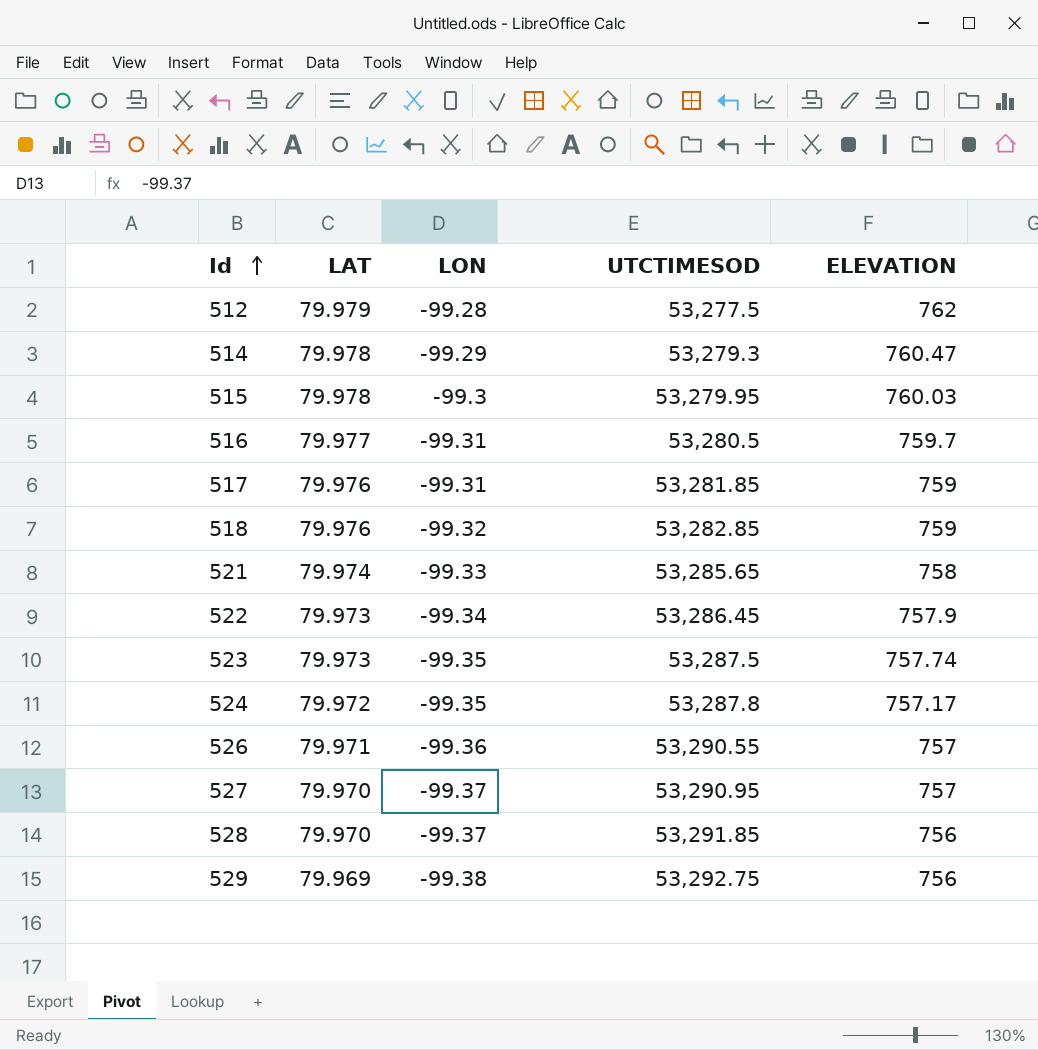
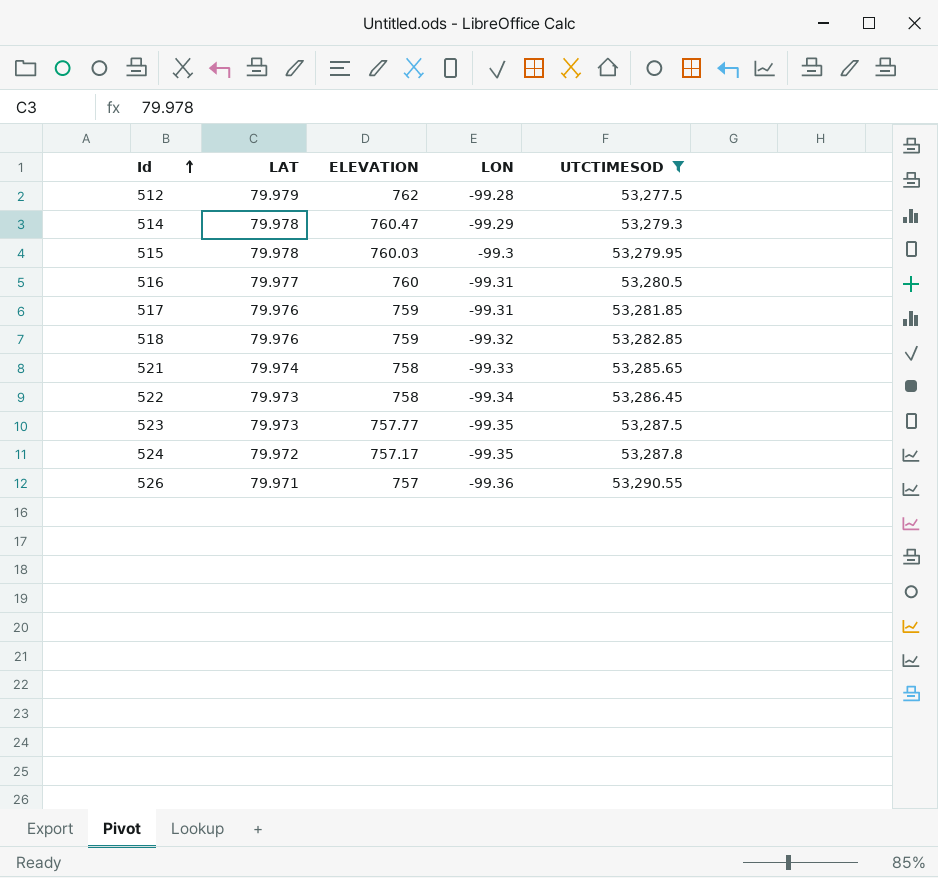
filter: none -> UTCTIMESOD <= 53,290.55
column ELEVATION | position: 5 -> 3
516 | ELEVATION: 759.7 -> 760
522 | ELEVATION: 757.9 -> 758
523 | ELEVATION: 757.74 -> 757.77

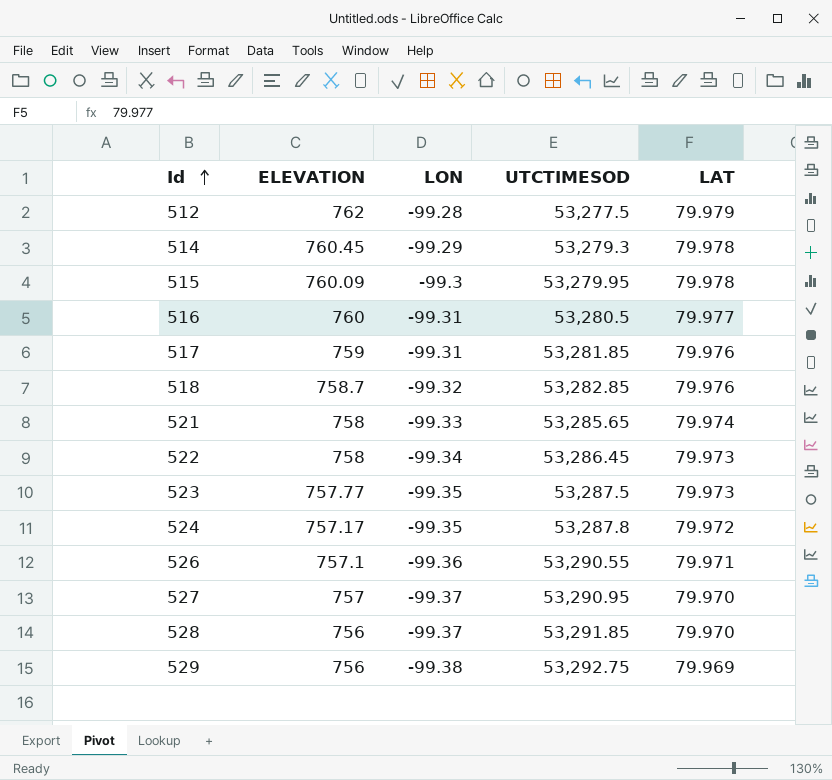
filter: UTCTIMESOD <= 53,290.55 -> none
column LAT | position: 2 -> 5
514 | ELEVATION: 760.47 -> 760.45
515 | ELEVATION: 760.03 -> 760.09
518 | ELEVATION: 759 -> 758.7
526 | ELEVATION: 757 -> 757.1

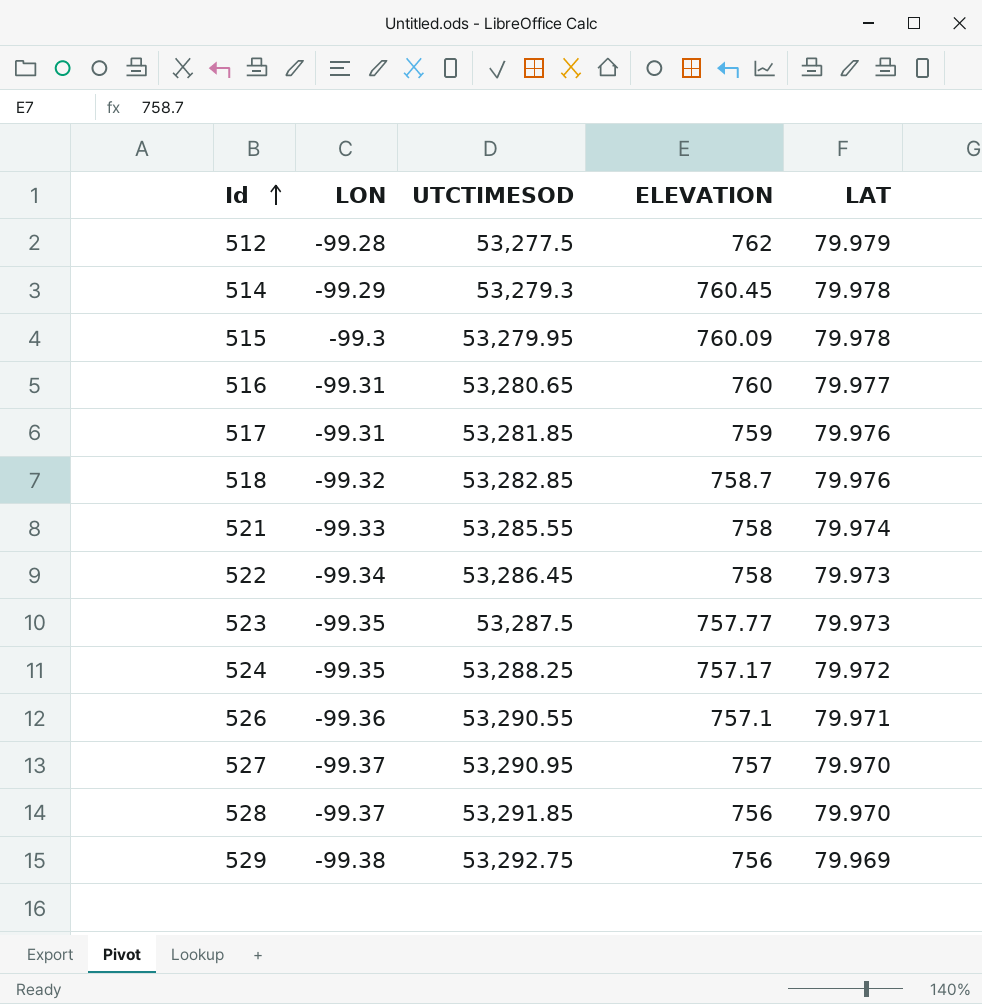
column ELEVATION | position: 2 -> 4
516 | UTCTIMESOD: 53,280.5 -> 53,280.65
521 | UTCTIMESOD: 53,285.65 -> 53,285.55
524 | UTCTIMESOD: 53,287.8 -> 53,288.25

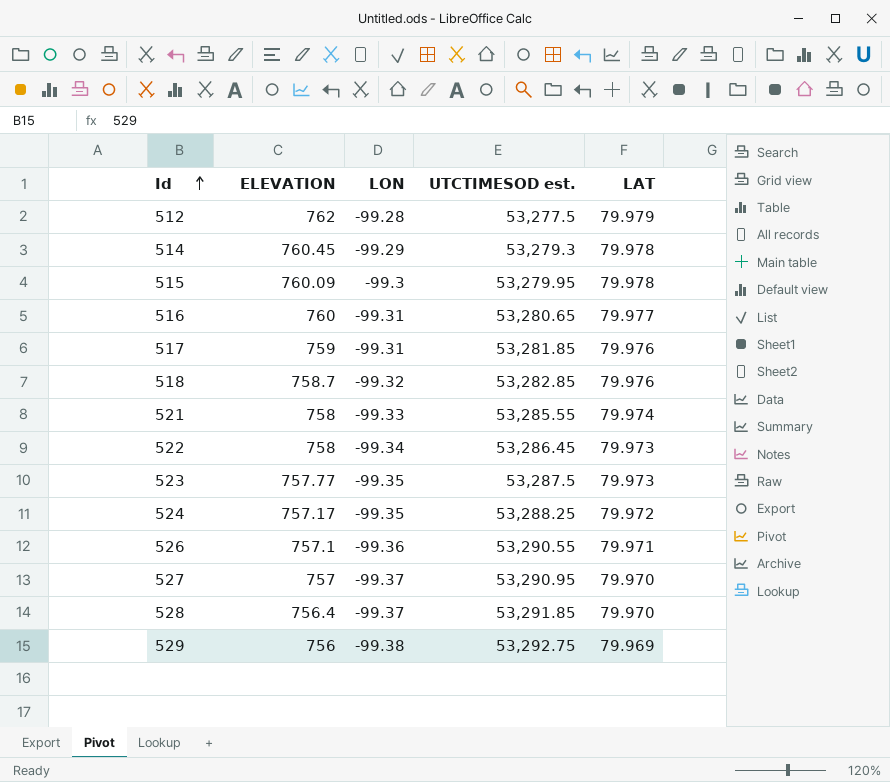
column ELEVATION | position: 4 -> 2
column name: UTCTIMESOD -> UTCTIMESOD est.
528 | ELEVATION: 756 -> 756.4

